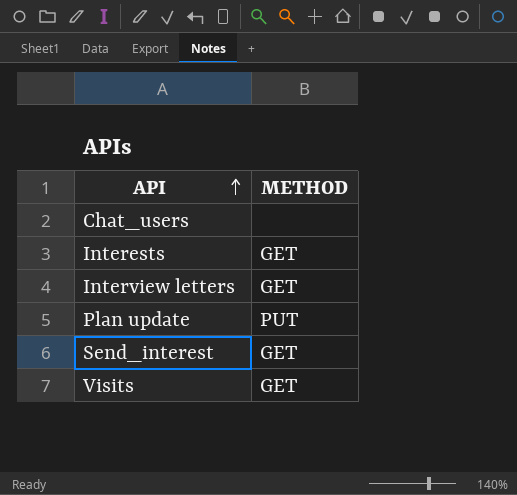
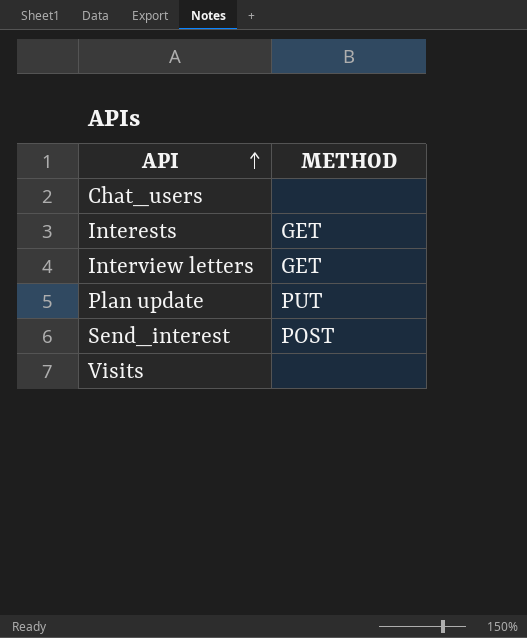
Send_interest | METHOD: GET -> POST
Visits | METHOD: GET -> none

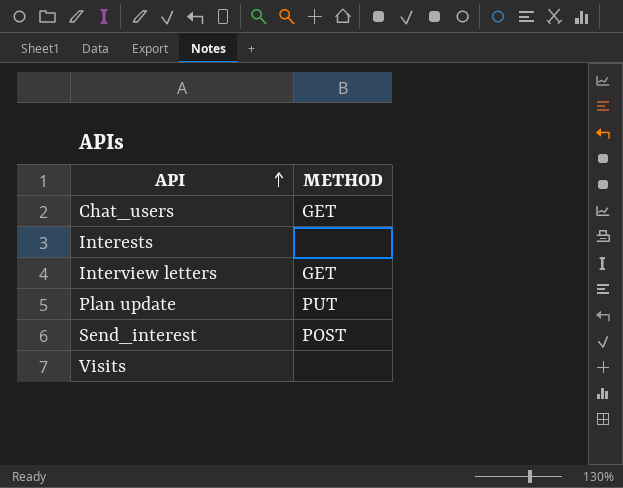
Chat_users | METHOD: none -> GET
Interests | METHOD: GET -> none

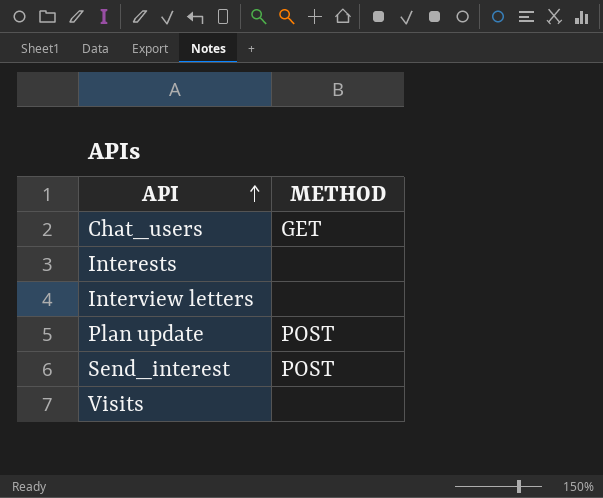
Interview letters | METHOD: GET -> none
Plan update | METHOD: PUT -> POST

